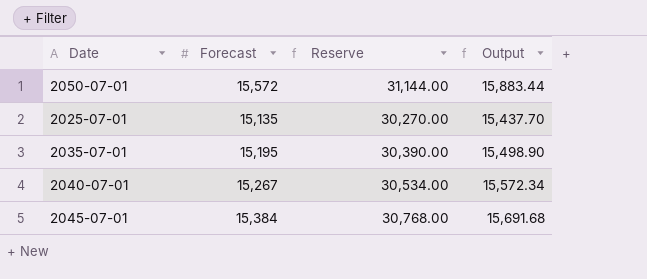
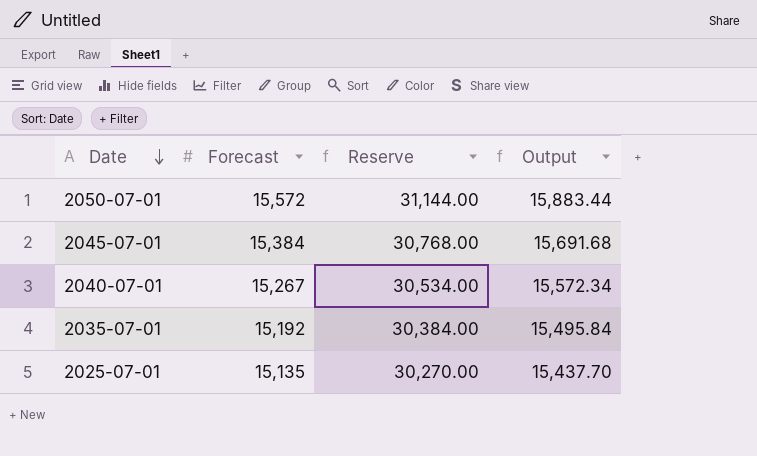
row order: none -> Date descending
2035-07-01 | Forecast: 15,195 -> 15,192
2035-07-01 | Reserve: 30,390.00 -> 30,384.00
2035-07-01 | Output: 15,498.90 -> 15,495.84

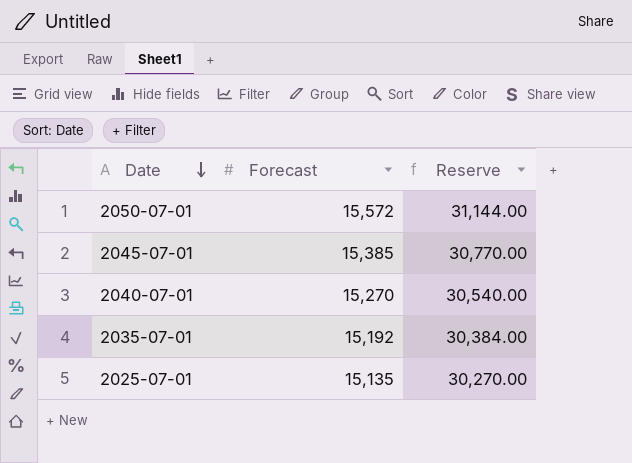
column Output | formula: [Forecast] * 1.02 -> none
2045-07-01 | Forecast: 15,384 -> 15,385
2045-07-01 | Reserve: 30,768.00 -> 30,770.00
2040-07-01 | Forecast: 15,267 -> 15,270
2040-07-01 | Reserve: 30,534.00 -> 30,540.00

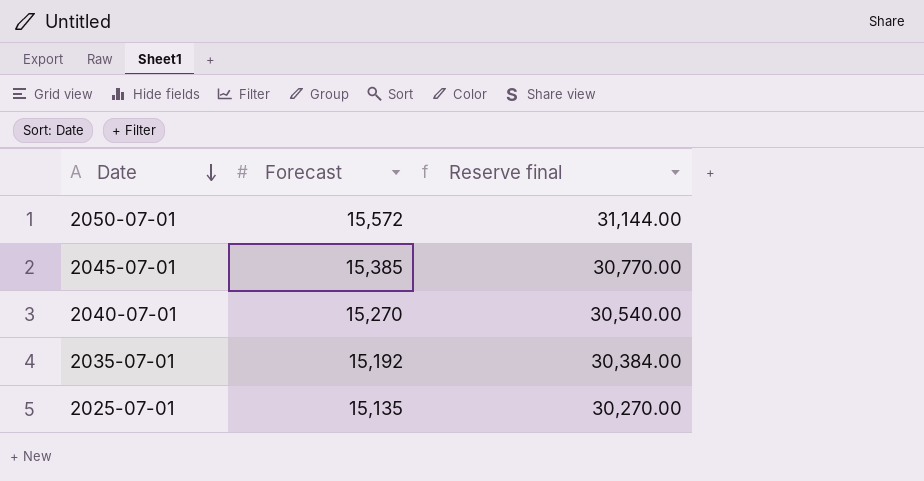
column name: Reserve -> Reserve final

